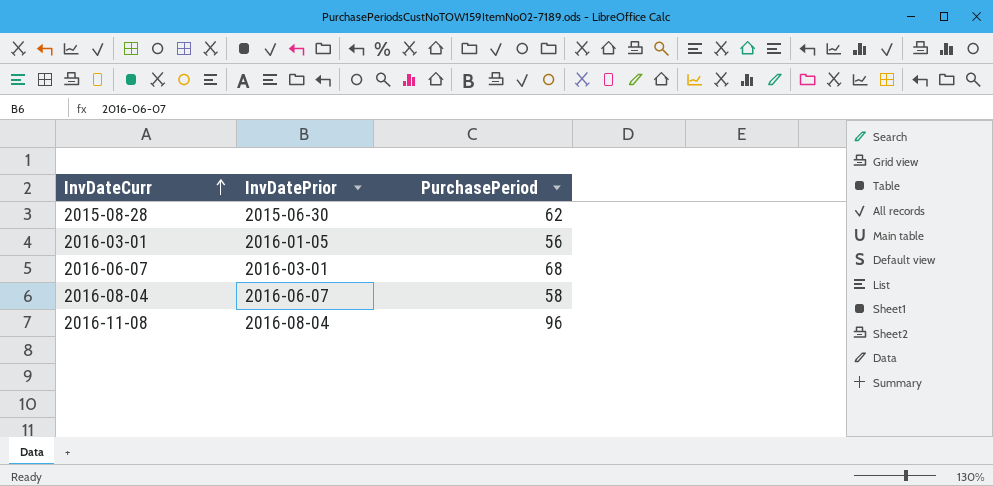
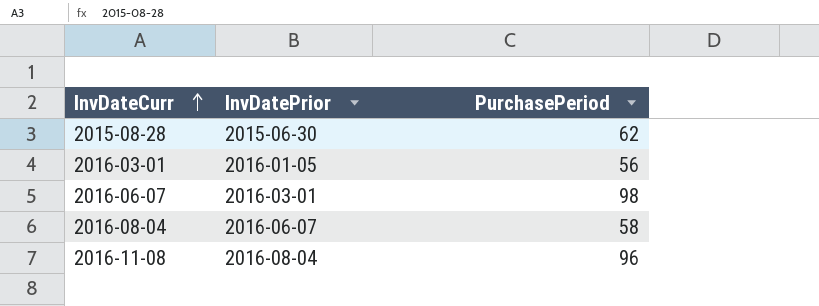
2016-06-07 | PurchasePeriod: 68 -> 98

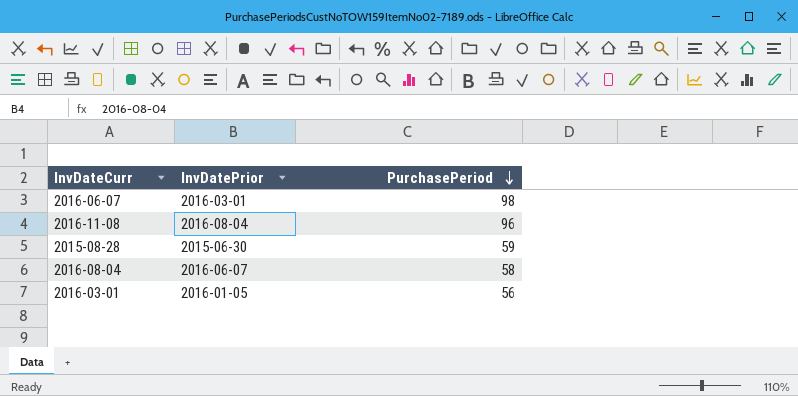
row order: InvDateCurr ascending -> PurchasePeriod descending
2015-08-28 | PurchasePeriod: 62 -> 59

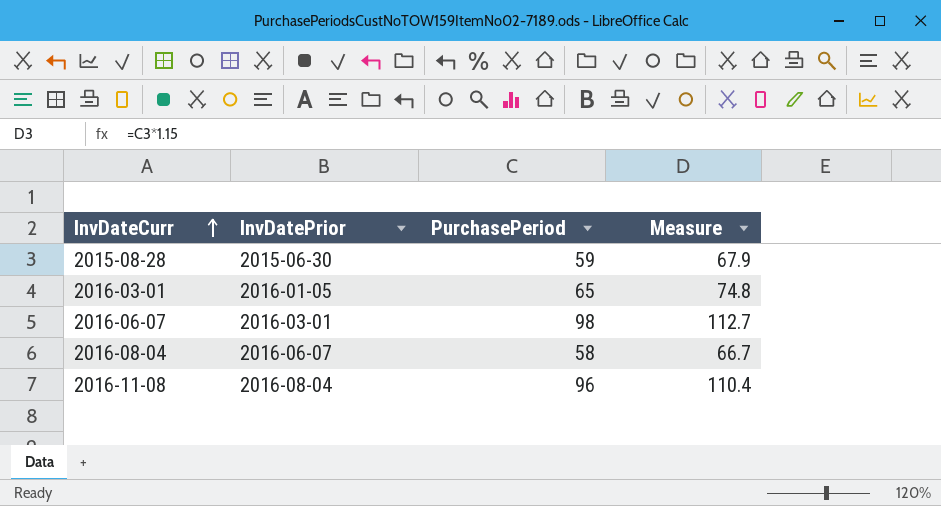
row order: PurchasePeriod descending -> InvDateCurr ascending
column Measure | formula: none -> [PurchasePeriod] * 1.15
2016-03-01 | PurchasePeriod: 56 -> 65

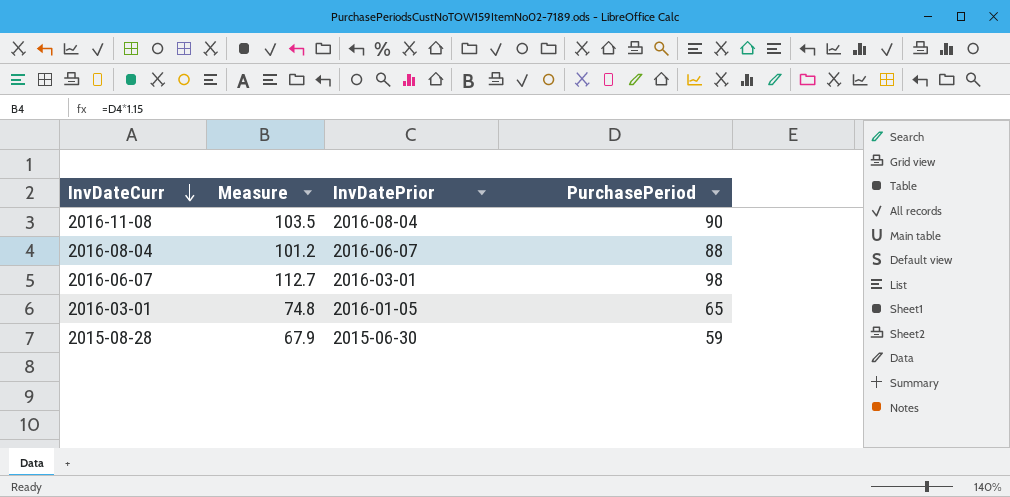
row order: InvDateCurr ascending -> InvDateCurr descending
column Measure | position: 4 -> 2
2016-11-08 | Measure: 110.4 -> 103.5
2016-11-08 | PurchasePeriod: 96 -> 90
2016-08-04 | Measure: 66.7 -> 101.2
2016-08-04 | PurchasePeriod: 58 -> 88

